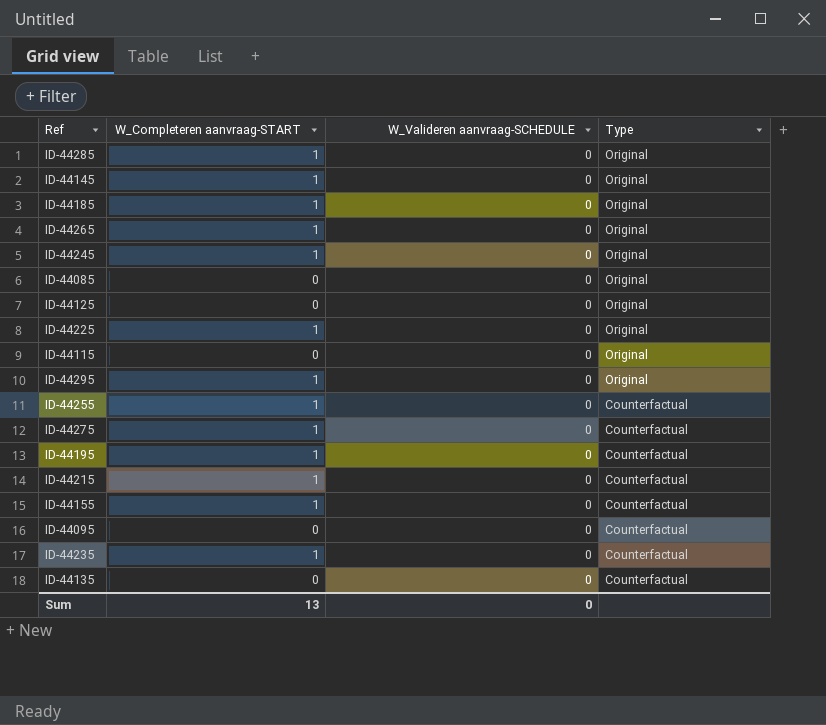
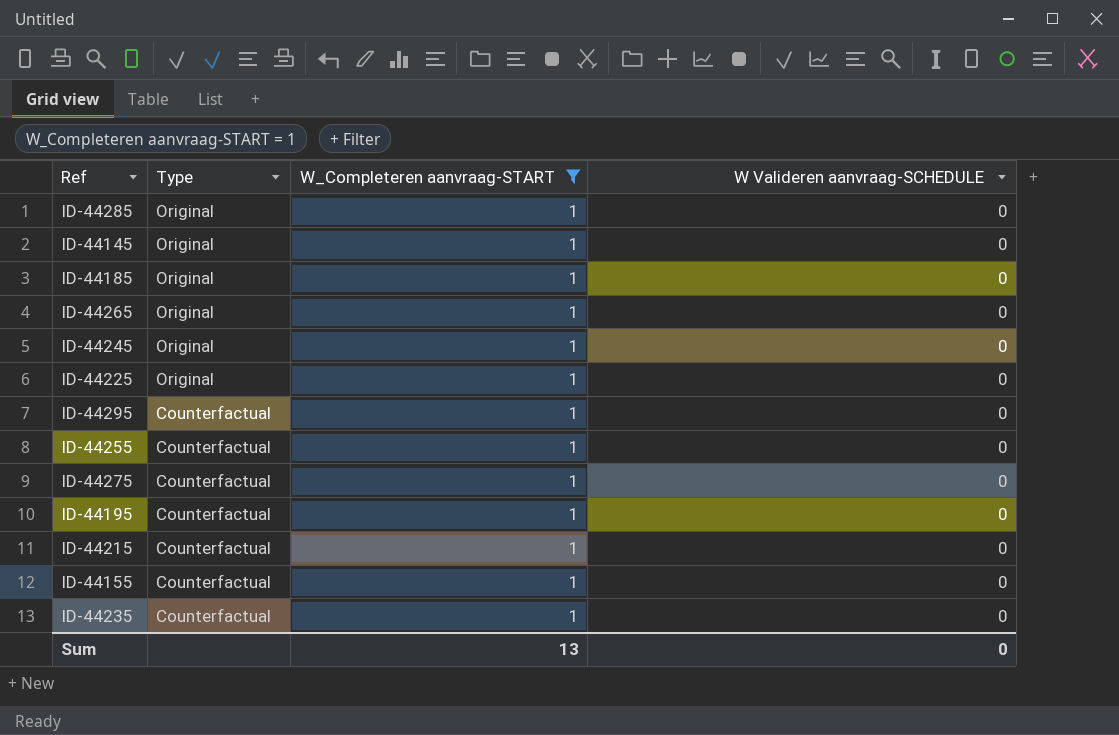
filter: none -> W_Completeren aanvraag-START = 1
column Type | position: 4 -> 2
column name: W_Valideren aanvraag-SCHEDULE -> W Valideren aanvraag-SCHEDULE
ID-44295 | Type: Original -> Counterfactual

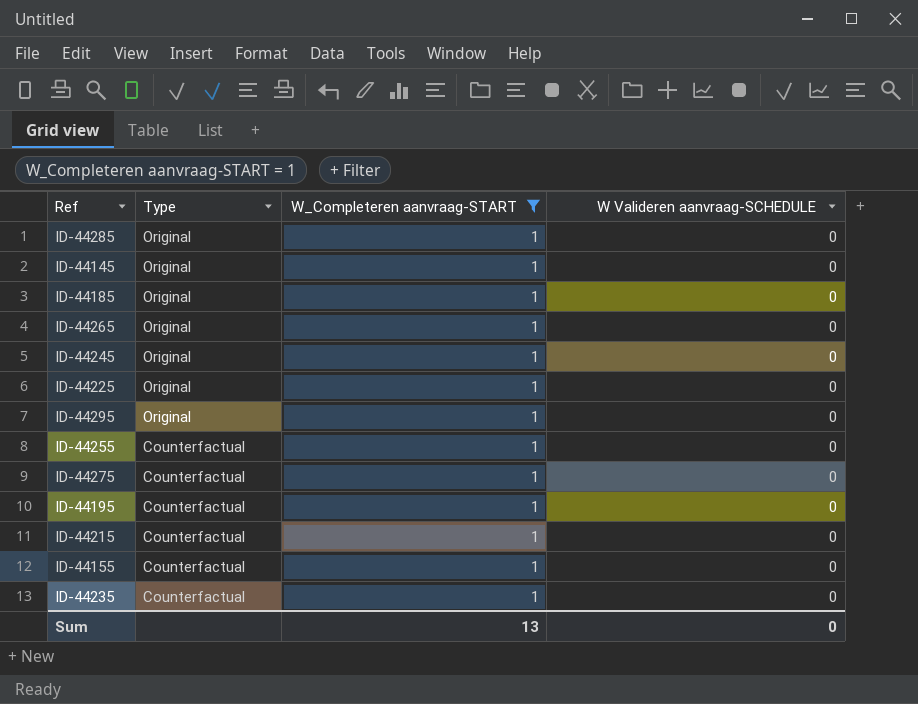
ID-44295 | Type: Counterfactual -> Original

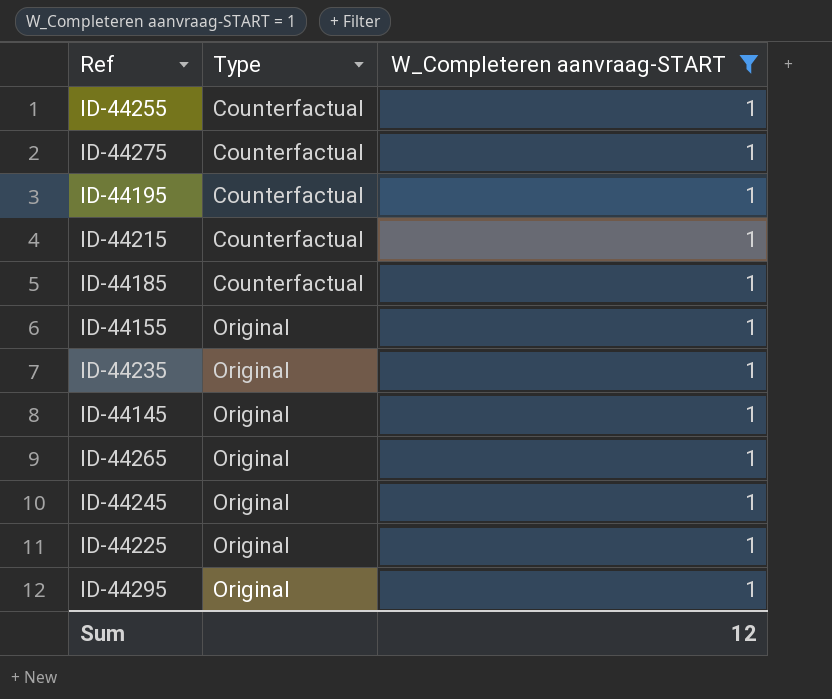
row order: Type descending -> Type ascending
column W Valideren aanvraag-SCHEDULE | position: 4 -> none
row ID-44285: Original | 1 | 0 -> none
ID-44185 | Type: Original -> Counterfactual
ID-44155 | Type: Counterfactual -> Original
ID-44235 | Type: Counterfactual -> Original
Sum | W_Completeren aanvraag-START: 13 -> 12

